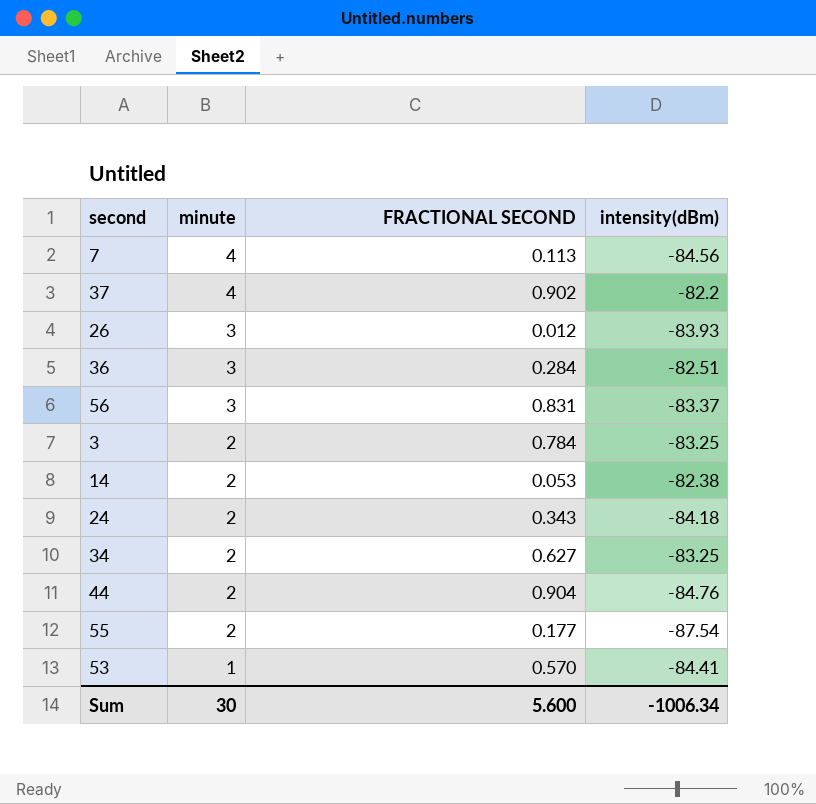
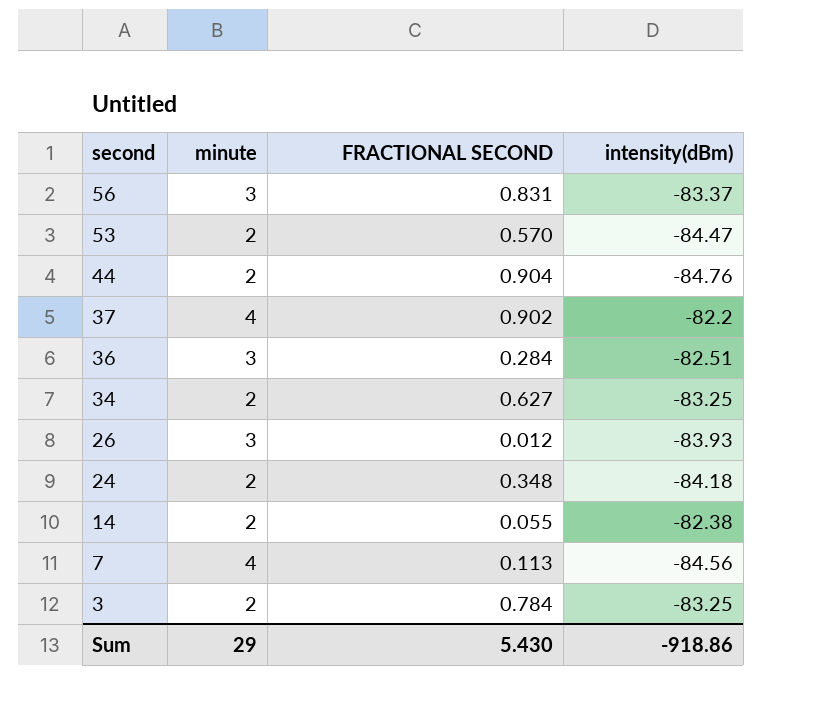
row order: minute descending -> second descending
row 55: 2 | 0.177 | -87.54 -> none
53 | minute: 1 -> 2
53 | intensity(dBm): -84.41 -> -84.47
24 | FRACTIONAL SECOND: 0.343 -> 0.348
14 | FRACTIONAL SECOND: 0.053 -> 0.055
Sum | minute: 30 -> 29
Sum | FRACTIONAL SECOND: 5.600 -> 5.430
Sum | intensity(dBm): -1006.34 -> -918.86

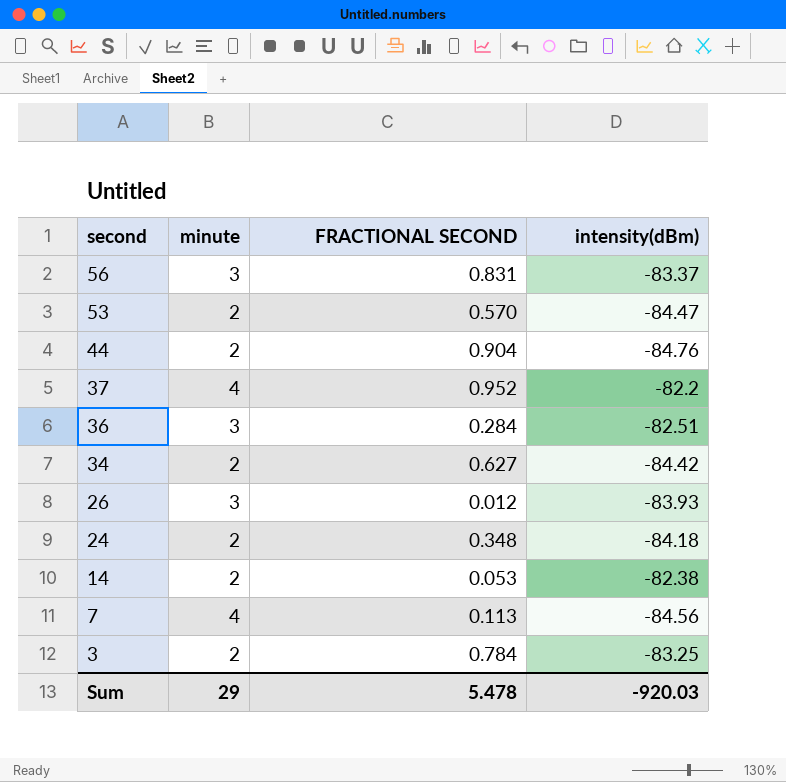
37 | FRACTIONAL SECOND: 0.902 -> 0.952
34 | intensity(dBm): -83.25 -> -84.42
14 | FRACTIONAL SECOND: 0.055 -> 0.053
Sum | FRACTIONAL SECOND: 5.430 -> 5.478
Sum | intensity(dBm): -918.86 -> -920.03

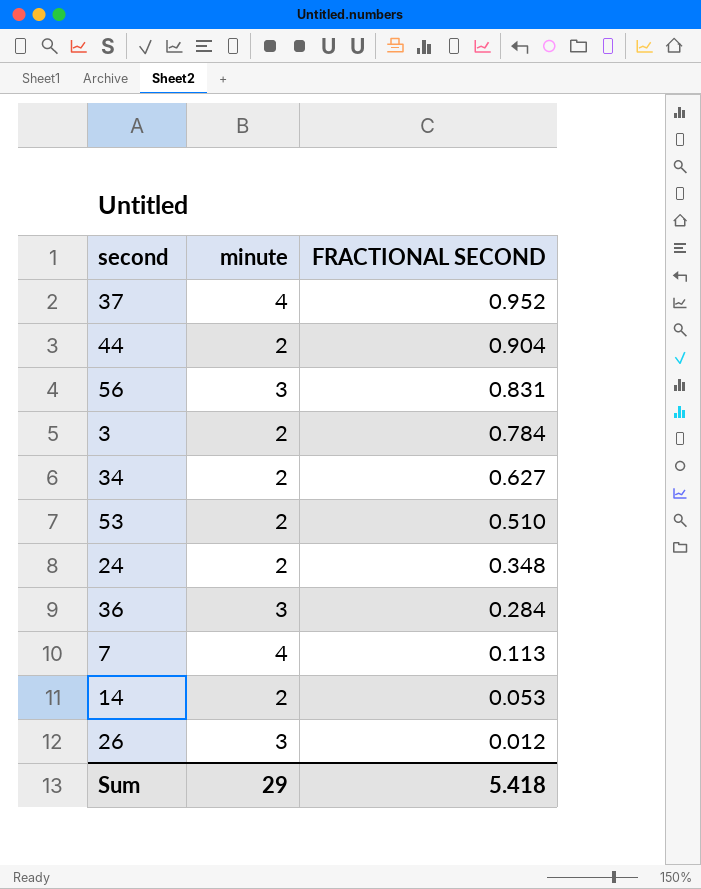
row order: second descending -> FRACTIONAL SECOND descending
column intensity(dBm) | position: 4 -> none
53 | FRACTIONAL SECOND: 0.570 -> 0.510
Sum | FRACTIONAL SECOND: 5.478 -> 5.418

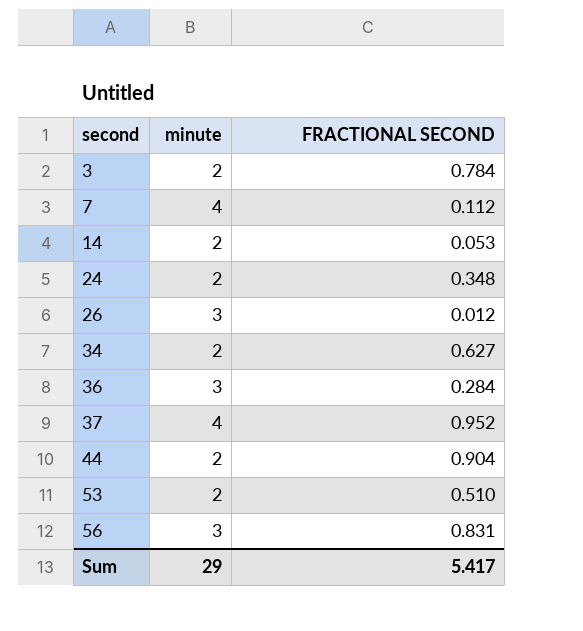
row order: FRACTIONAL SECOND descending -> second ascending
7 | FRACTIONAL SECOND: 0.113 -> 0.112
Sum | FRACTIONAL SECOND: 5.418 -> 5.417

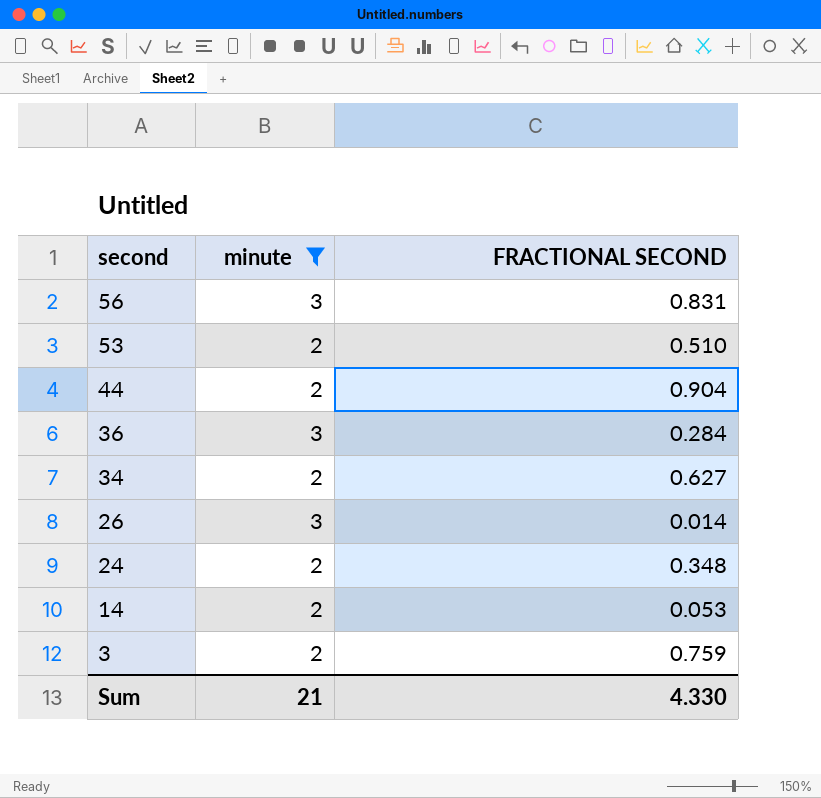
filter: none -> minute != 4
row order: second ascending -> second descending
26 | FRACTIONAL SECOND: 0.012 -> 0.014
3 | FRACTIONAL SECOND: 0.784 -> 0.759
Sum | minute: 29 -> 21
Sum | FRACTIONAL SECOND: 5.417 -> 4.330

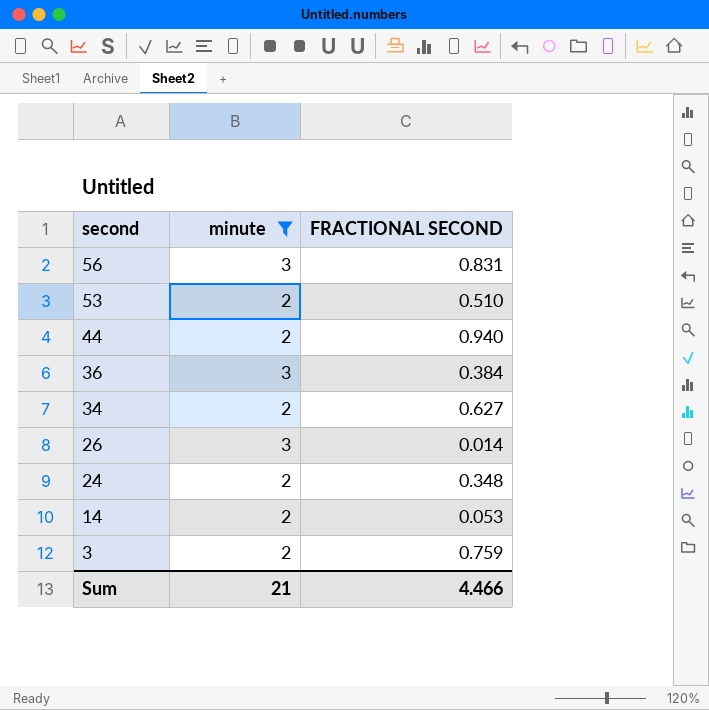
44 | FRACTIONAL SECOND: 0.904 -> 0.940
36 | FRACTIONAL SECOND: 0.284 -> 0.384
Sum | FRACTIONAL SECOND: 4.330 -> 4.466

